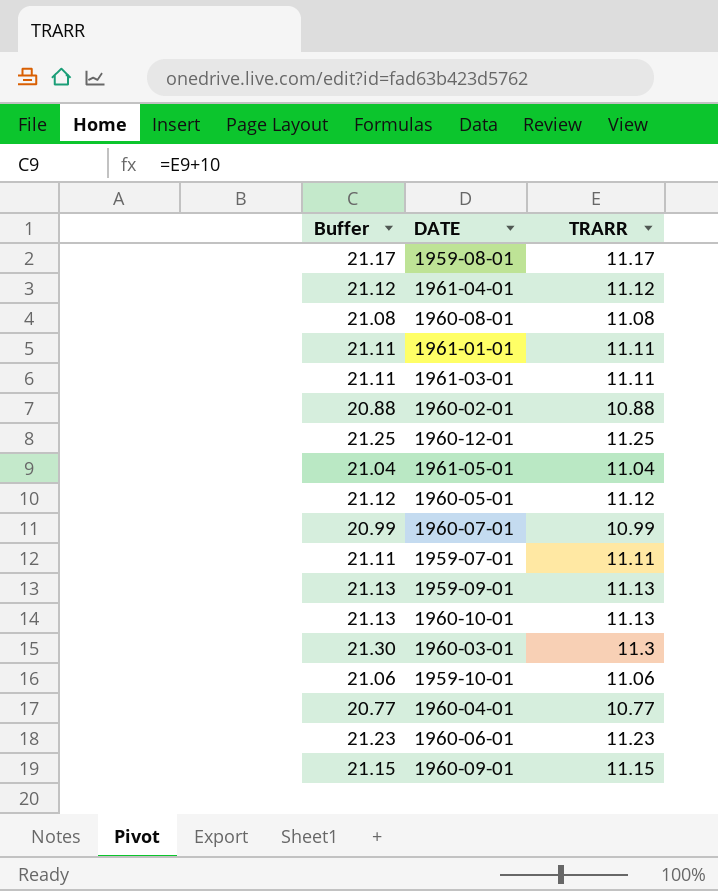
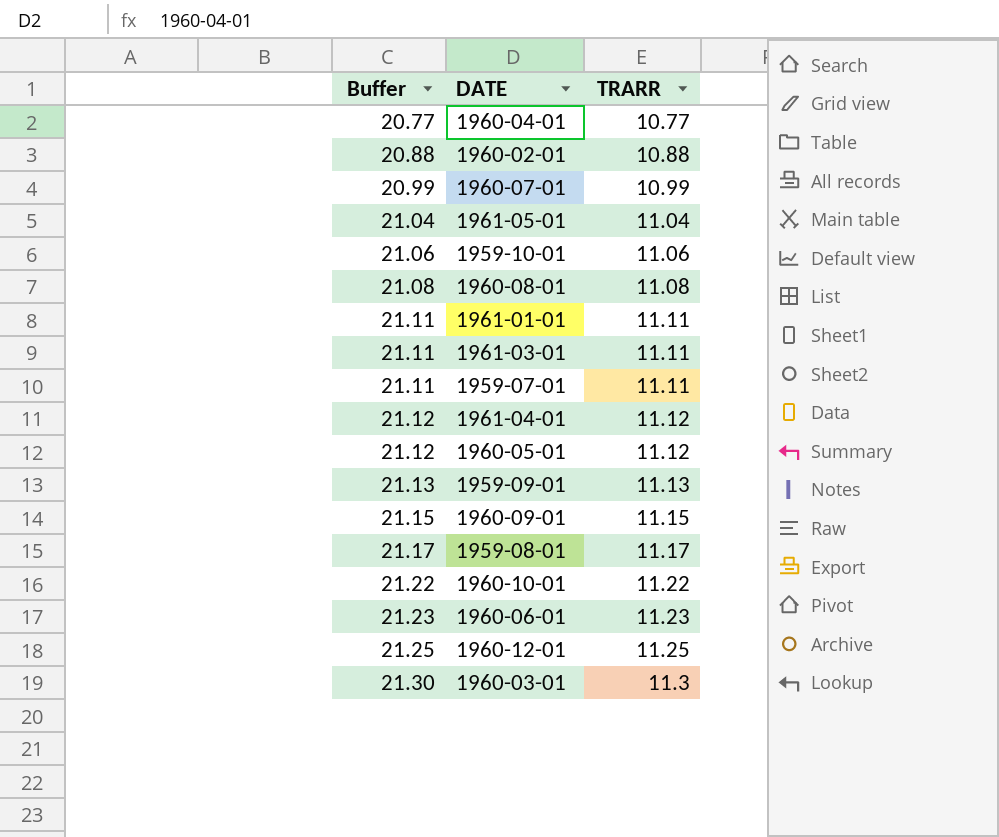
row order: none -> Buffer ascending
1960-10-01 | Buffer: 21.13 -> 21.22
1960-10-01 | TRARR: 11.13 -> 11.22

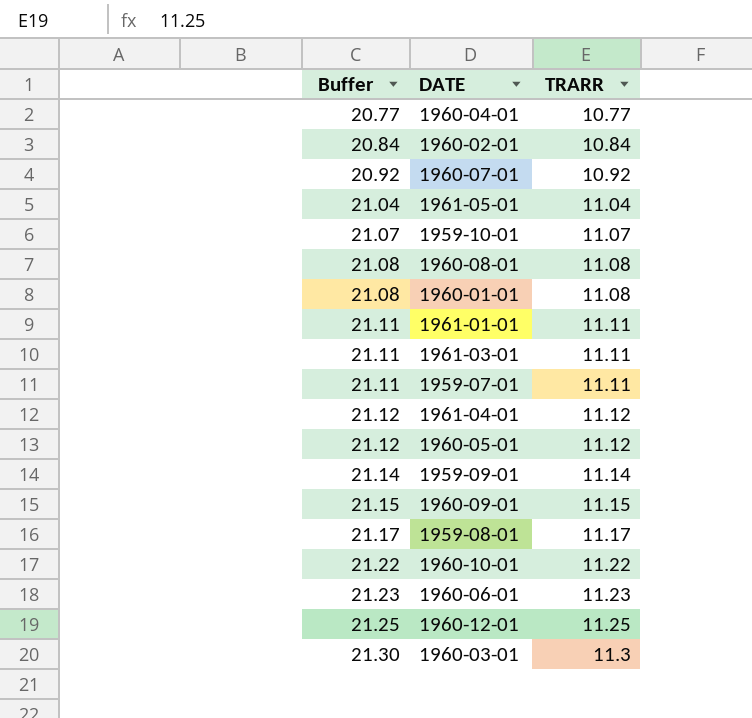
1960-02-01 | Buffer: 20.88 -> 20.84
1960-02-01 | TRARR: 10.88 -> 10.84
1960-07-01 | Buffer: 20.99 -> 20.92
1960-07-01 | TRARR: 10.99 -> 10.92
1959-10-01 | Buffer: 21.06 -> 21.07
1959-10-01 | TRARR: 11.06 -> 11.07
row 1960-01-01: none -> 21.08 | 11.08
1959-09-01 | Buffer: 21.13 -> 21.14
1959-09-01 | TRARR: 11.13 -> 11.14

